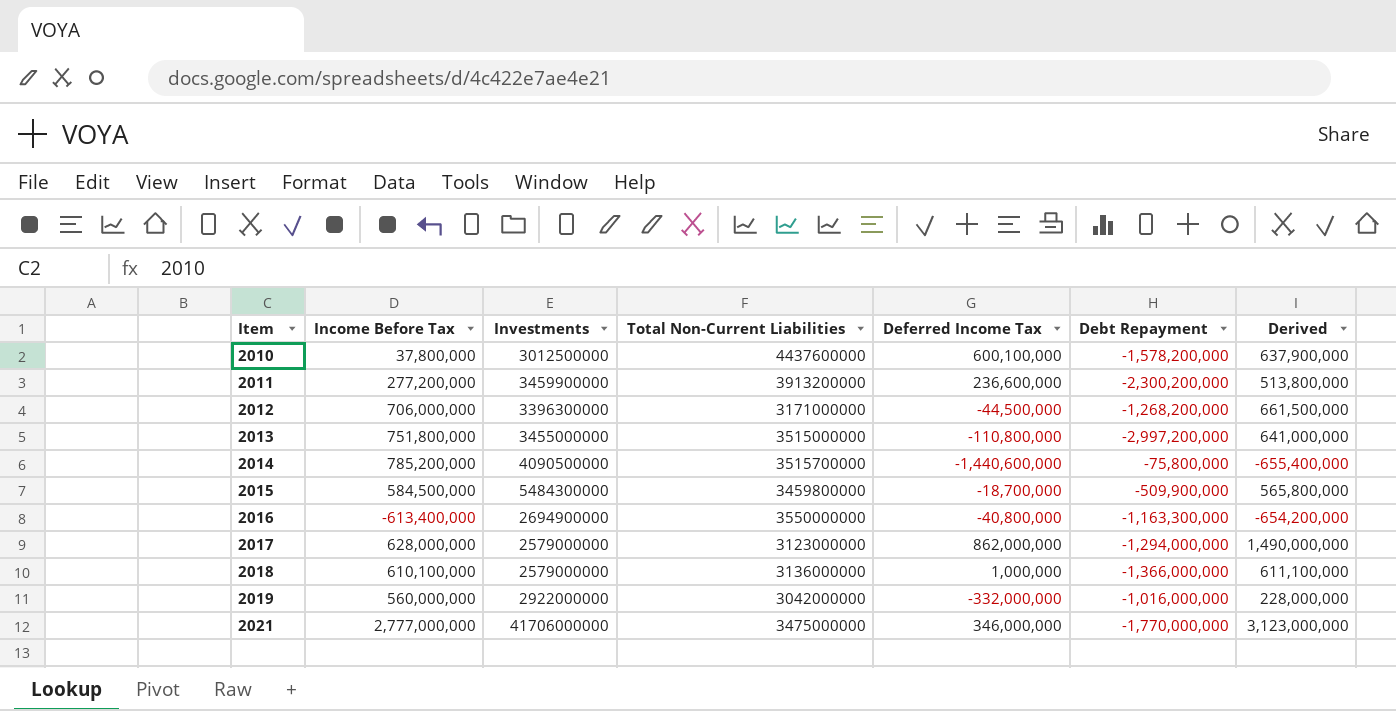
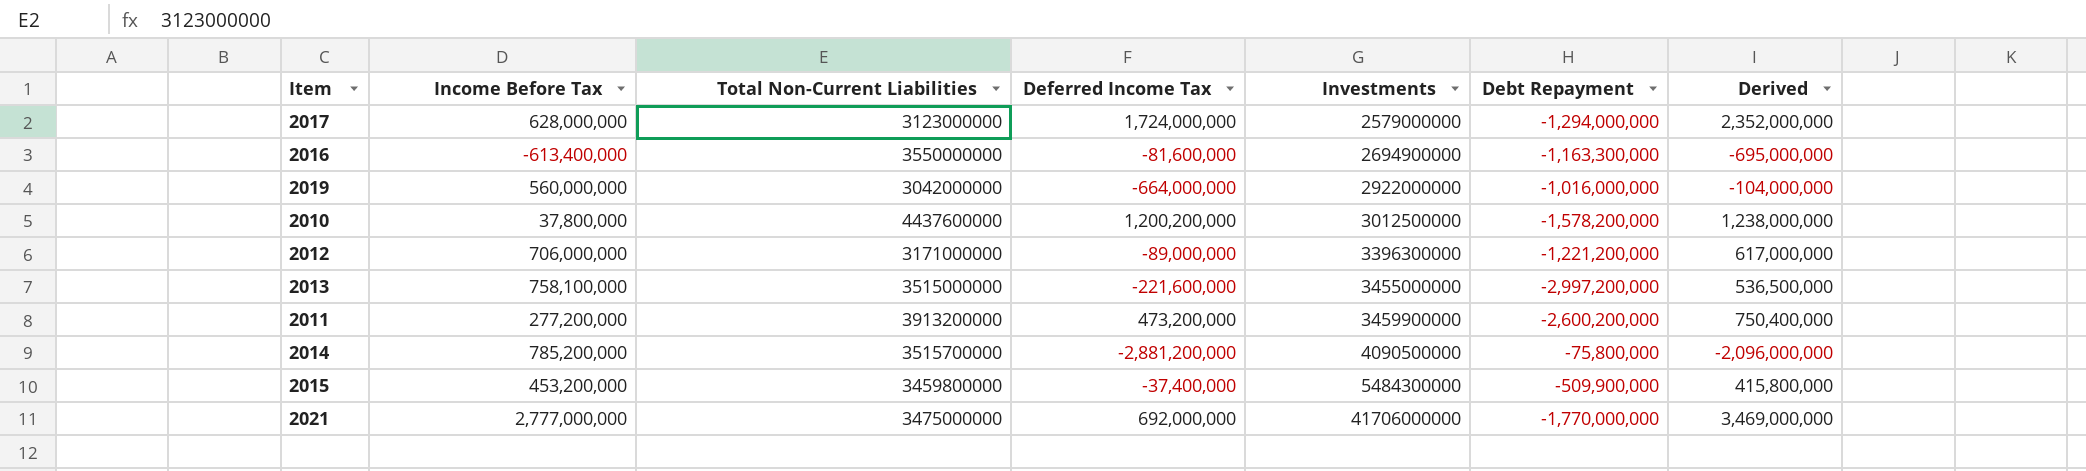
row order: Item ascending -> Investments ascending
column Investments | position: 3 -> 5
row 2018: 610,100,000 | 2579000000 | 3136000000 | 1,000,000 | -1,366,000,000 | 611,100,000 -> none
2017 | Deferred Income Tax: 862,000,000 -> 1,724,000,000
2017 | Derived: 1,490,000,000 -> 2,352,000,000
2016 | Deferred Income Tax: -40,800,000 -> -81,600,000
2016 | Derived: -654,200,000 -> -695,000,000
2019 | Deferred Income Tax: -332,000,000 -> -664,000,000
2019 | Derived: 228,000,000 -> -104,000,000
2010 | Deferred Income Tax: 600,100,000 -> 1,200,200,000
2010 | Derived: 637,900,000 -> 1,238,000,000
2012 | Deferred Income Tax: -44,500,000 -> -89,000,000
2012 | Debt Repayment: -1,268,200,000 -> -1,221,200,000
2012 | Derived: 661,500,000 -> 617,000,000
2013 | Income Before Tax: 751,800,000 -> 758,100,000
2013 | Deferred Income Tax: -110,800,000 -> -221,600,000
2013 | Derived: 641,000,000 -> 536,500,000
2011 | Deferred Income Tax: 236,600,000 -> 473,200,000
2011 | Debt Repayment: -2,300,200,000 -> -2,600,200,000
2011 | Derived: 513,800,000 -> 750,400,000
2014 | Deferred Income Tax: -1,440,600,000 -> -2,881,200,000
2014 | Derived: -655,400,000 -> -2,096,000,000
2015 | Income Before Tax: 584,500,000 -> 453,200,000
2015 | Deferred Income Tax: -18,700,000 -> -37,400,000
2015 | Derived: 565,800,000 -> 415,800,000
2021 | Deferred Income Tax: 346,000,000 -> 692,000,000
2021 | Derived: 3,123,000,000 -> 3,469,000,000

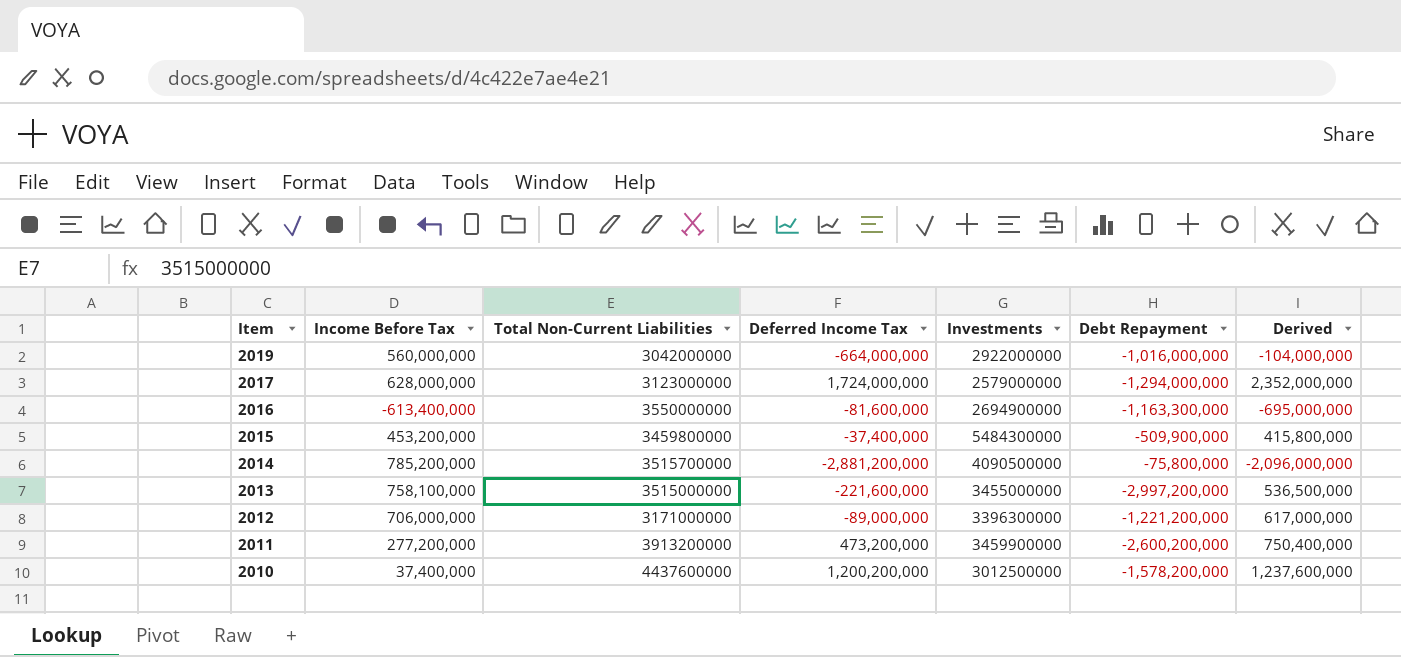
row order: Investments ascending -> Item descending
row 2021: 2,777,000,000 | 3475000000 | 692,000,000 | 41706000000 | -1,770,000,000 | 3,469,000,000 -> none
2010 | Income Before Tax: 37,800,000 -> 37,400,000
2010 | Derived: 1,238,000,000 -> 1,237,600,000

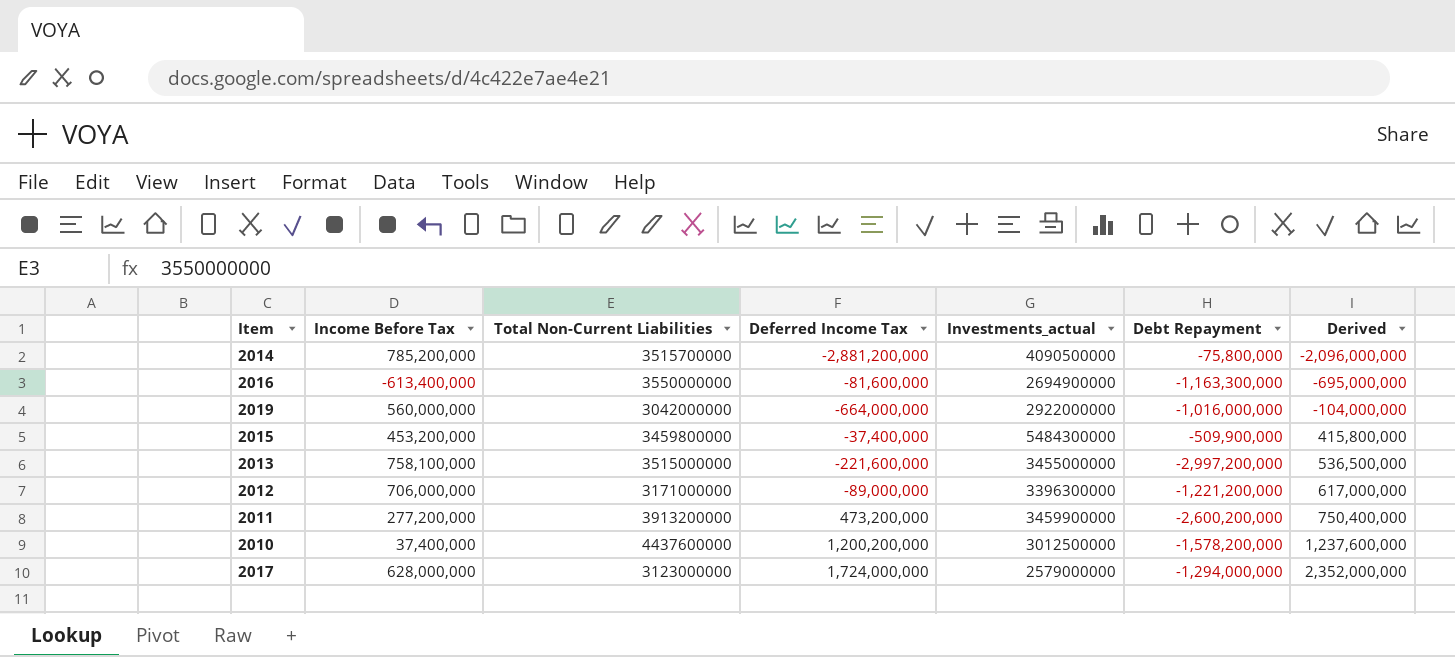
row order: Item descending -> Derived ascending
column name: Investments -> Investments_actual

